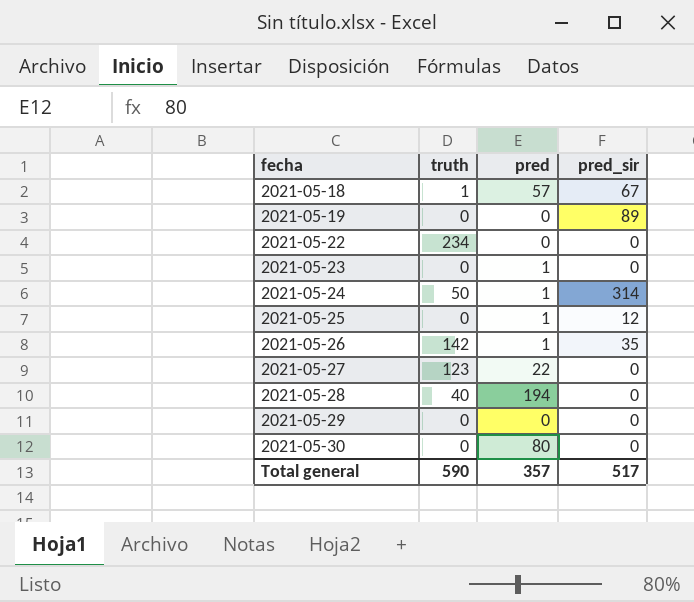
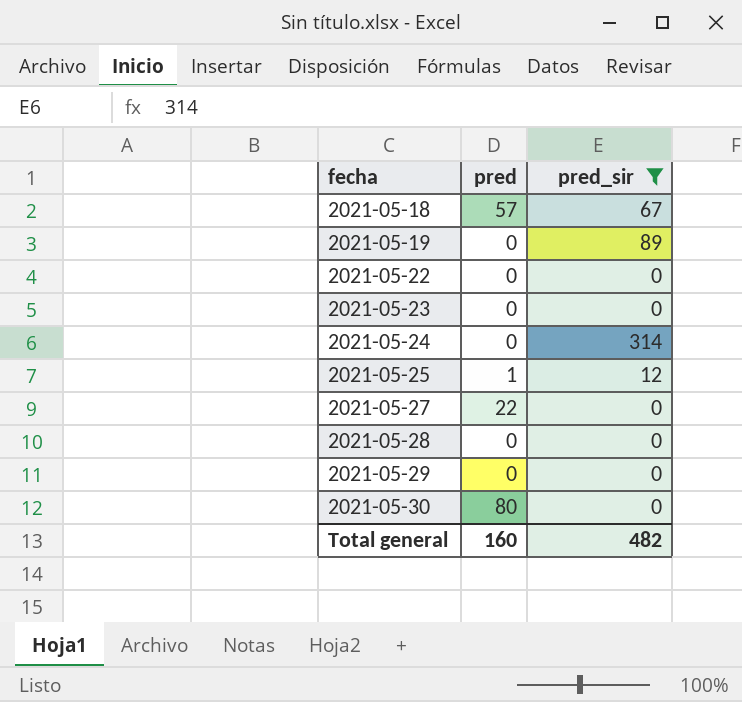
filter: none -> pred_sir != 35
column truth | position: 2 -> none
2021-05-23 | pred: 1 -> 0
2021-05-24 | pred: 1 -> 0
2021-05-28 | pred: 194 -> 0
Total general | pred: 357 -> 160
Total general | pred_sir: 517 -> 482

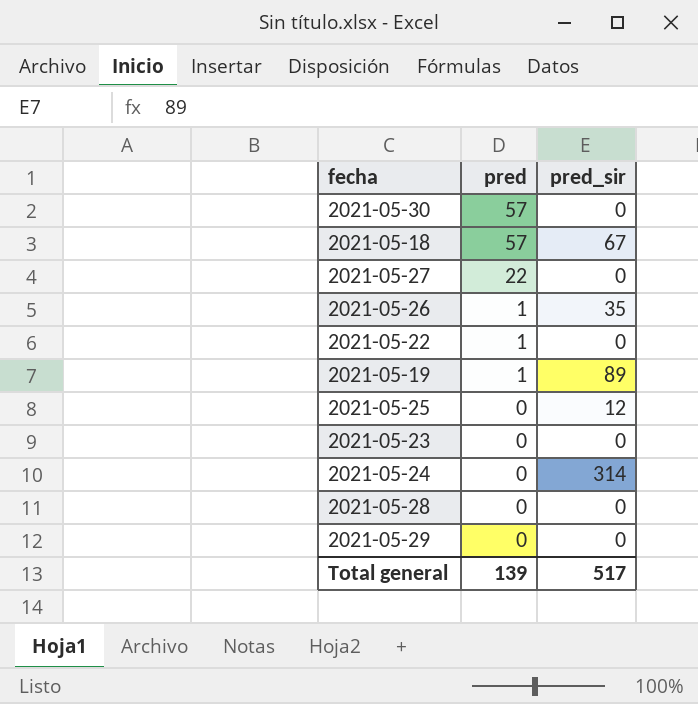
filter: pred_sir != 35 -> none
row order: fecha ascending -> pred descending
2021-05-30 | pred: 80 -> 57
2021-05-22 | pred: 0 -> 1
2021-05-19 | pred: 0 -> 1
2021-05-25 | pred: 1 -> 0
Total general | pred: 160 -> 139
Total general | pred_sir: 482 -> 517

